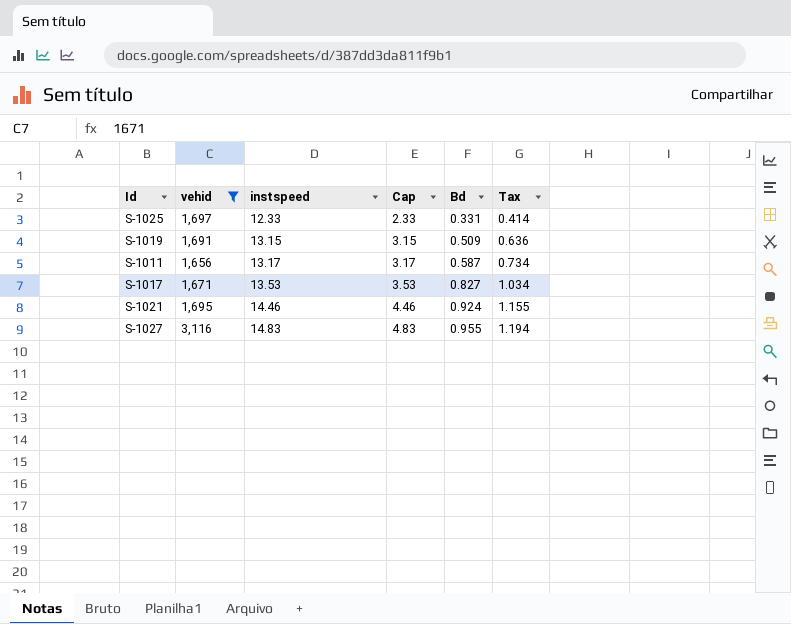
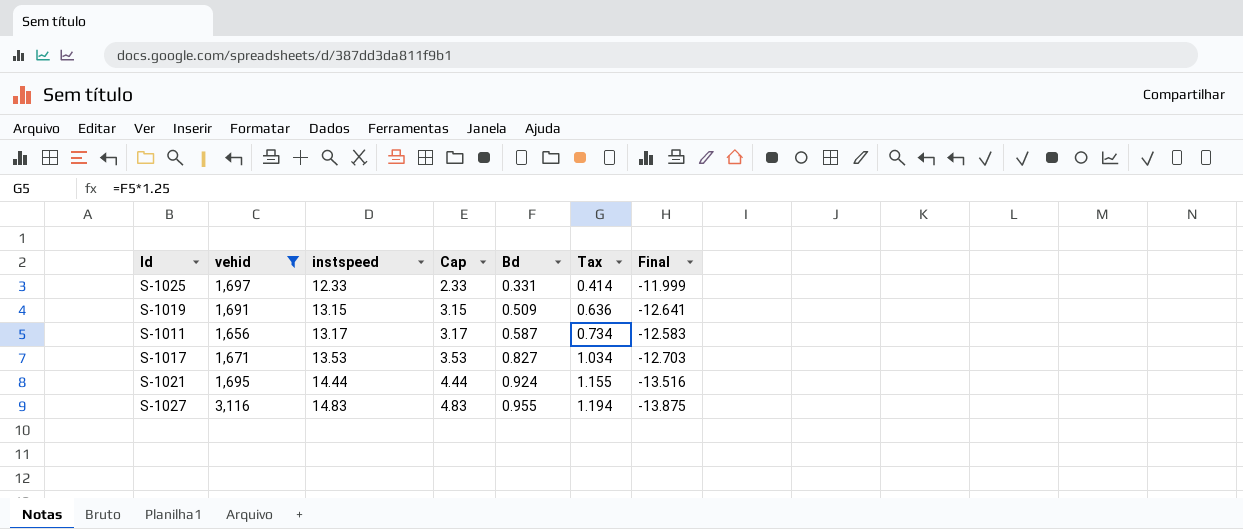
column Final | formula: none -> [Bd] - [instspeed]
S-1021 | instspeed: 14.46 -> 14.44
S-1021 | Cap: 4.46 -> 4.44

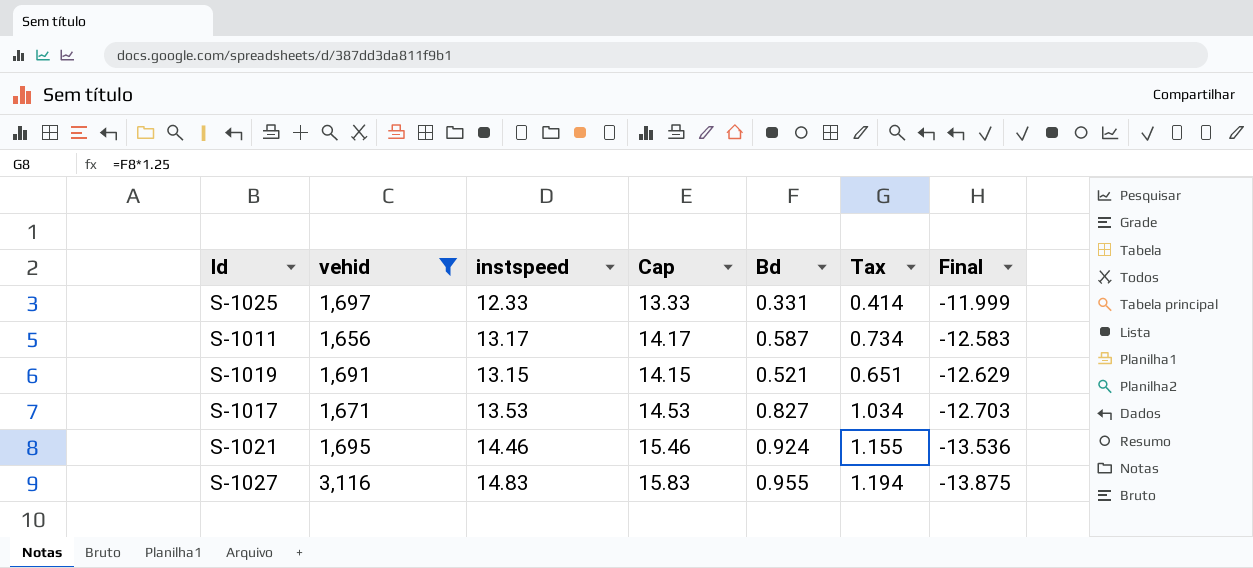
row order: instspeed ascending -> Final descending
column Cap | formula: [instspeed] - 10 -> [instspeed] + 1
S-1019 | Bd: 0.509 -> 0.521
S-1019 | Tax: 0.636 -> 0.651
S-1019 | Final: -12.641 -> -12.629
S-1021 | instspeed: 14.44 -> 14.46
S-1021 | Final: -13.516 -> -13.536

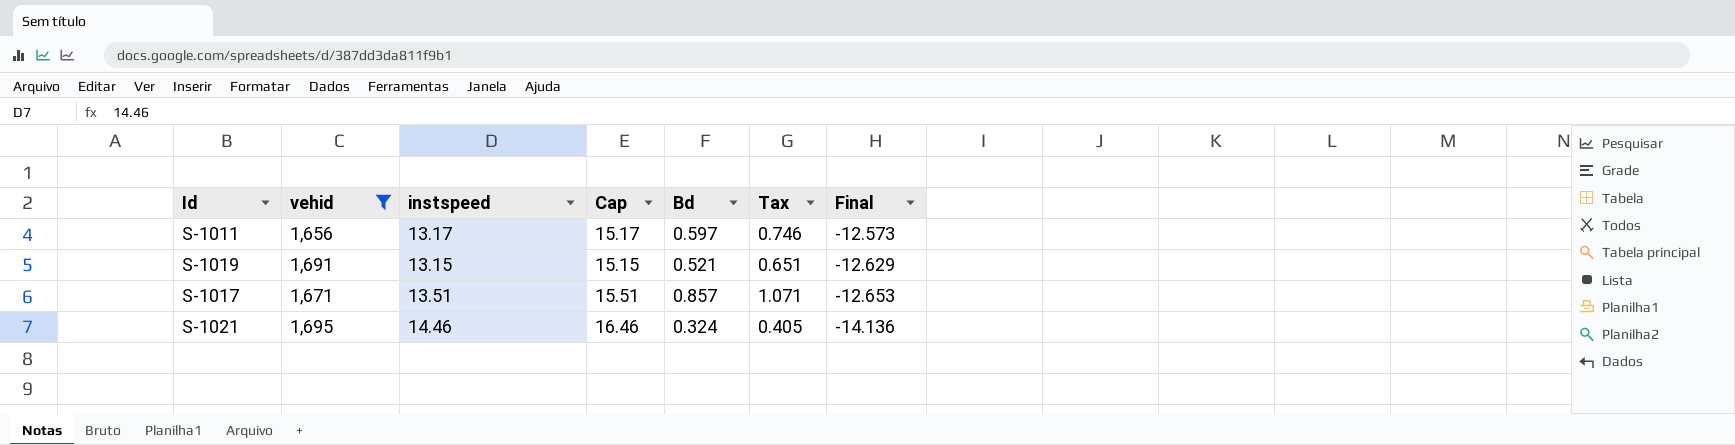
column Cap | formula: [instspeed] + 1 -> [instspeed] + 2
row S-1025: 1,697 | 12.33 | 13.33 | 0.331 | 0.414 | -11.999 -> none
row S-1027: 3,116 | 14.83 | 15.83 | 0.955 | 1.194 | -13.875 -> none
S-1011 | Bd: 0.587 -> 0.597
S-1011 | Tax: 0.734 -> 0.746
S-1011 | Final: -12.583 -> -12.573
S-1017 | instspeed: 13.53 -> 13.51
S-1017 | Bd: 0.827 -> 0.857
S-1017 | Tax: 1.034 -> 1.071
S-1017 | Final: -12.703 -> -12.653
S-1021 | Bd: 0.924 -> 0.324
S-1021 | Tax: 1.155 -> 0.405
S-1021 | Final: -13.536 -> -14.136

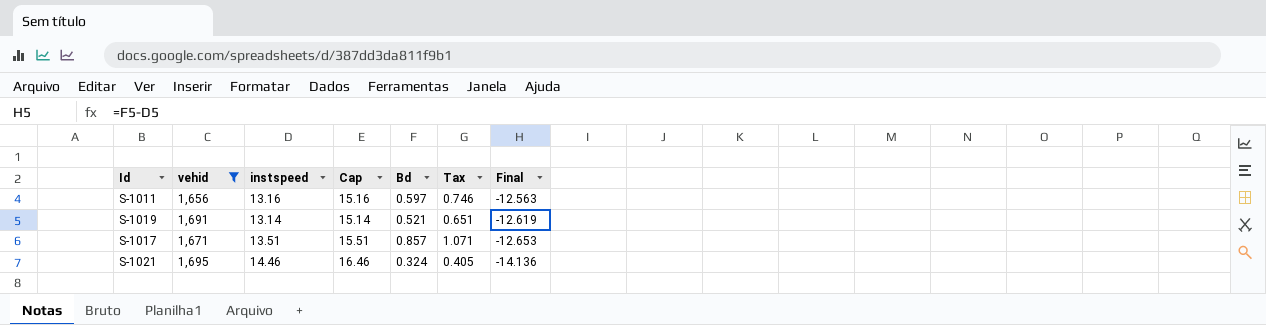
S-1011 | instspeed: 13.17 -> 13.16
S-1011 | Cap: 15.17 -> 15.16
S-1011 | Final: -12.573 -> -12.563
S-1019 | instspeed: 13.15 -> 13.14
S-1019 | Cap: 15.15 -> 15.14
S-1019 | Final: -12.629 -> -12.619

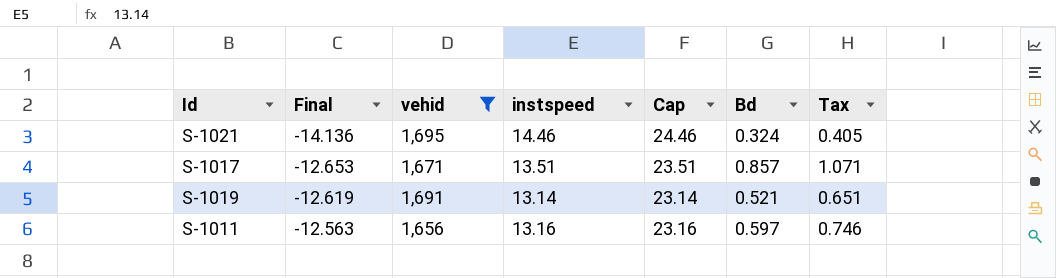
row order: Final descending -> Final ascending
column Final | position: 7 -> 2
column Cap | formula: [instspeed] + 2 -> [instspeed] + 10

